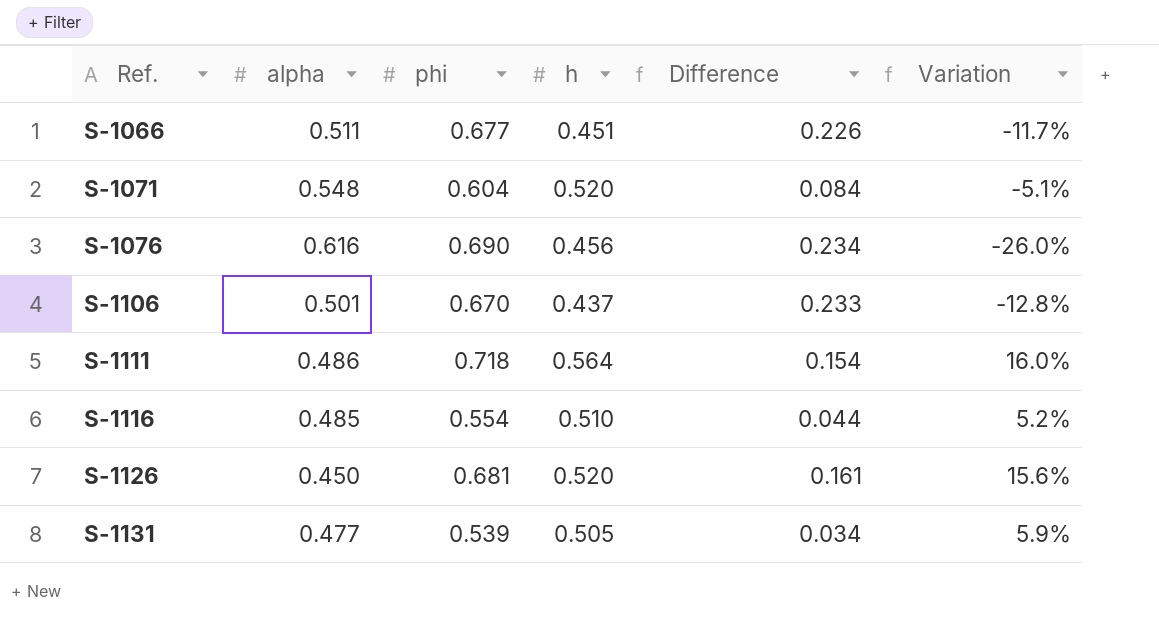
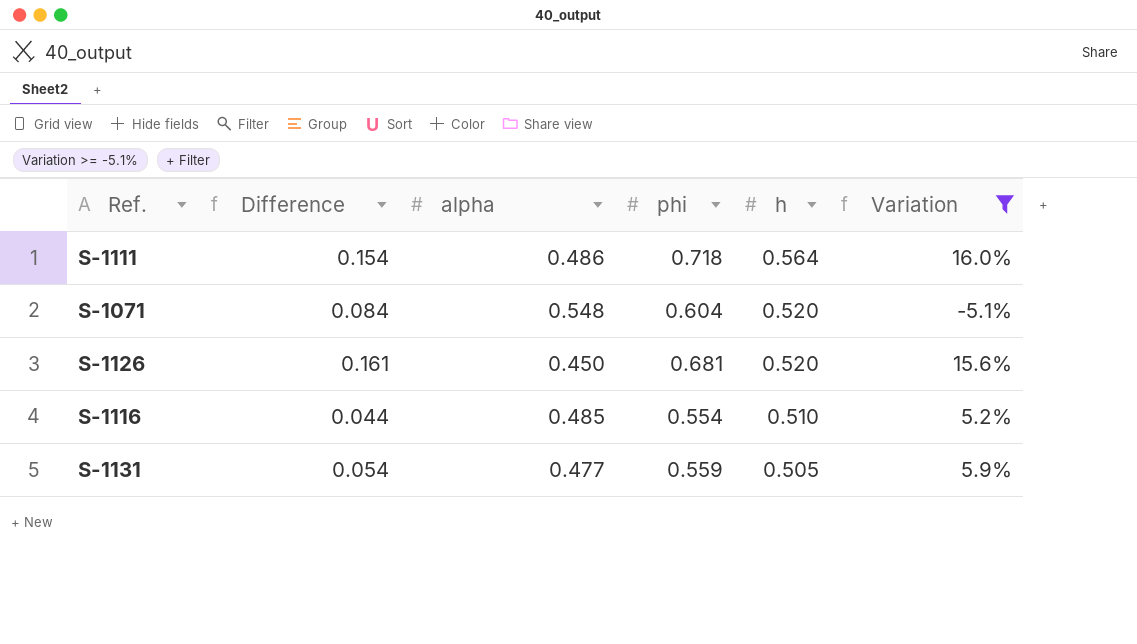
filter: none -> Variation >= -5.1%
row order: Ref. ascending -> h descending
column Difference | position: 5 -> 2
S-1131 | Difference: 0.034 -> 0.054
S-1131 | phi: 0.539 -> 0.559

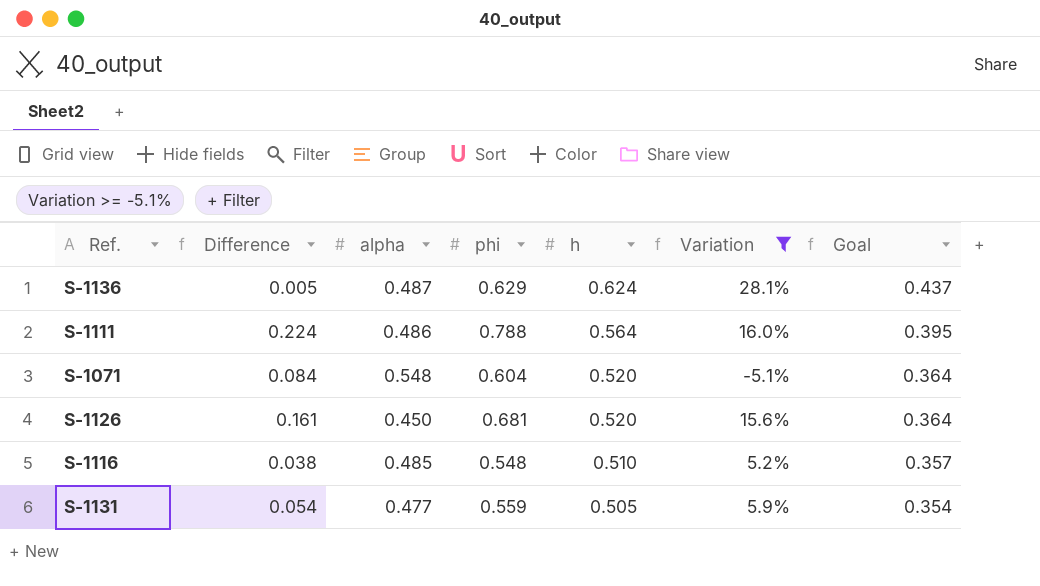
column Goal | formula: none -> [h] * 0.7
row S-1136: none -> 0.005 | 0.487 | 0.629 | 0.624 | 28.1% | 0.437
S-1111 | Difference: 0.154 -> 0.224
S-1111 | phi: 0.718 -> 0.788
S-1116 | Difference: 0.044 -> 0.038
S-1116 | phi: 0.554 -> 0.548

